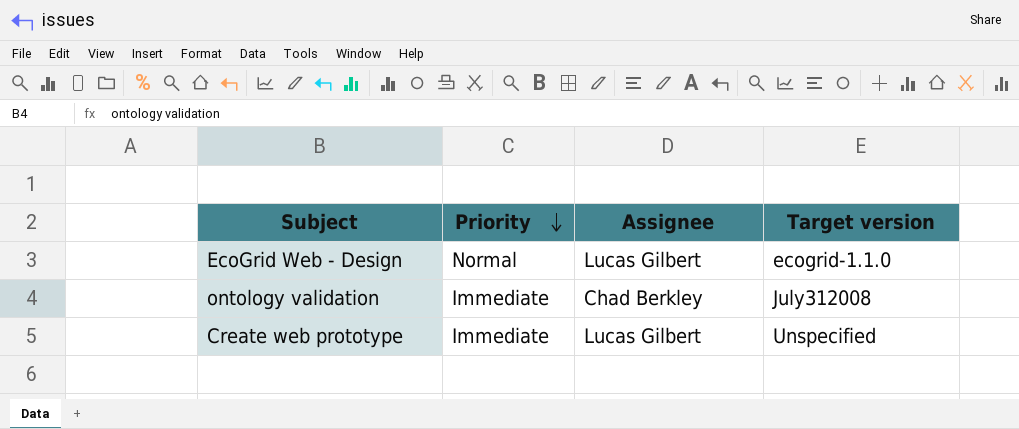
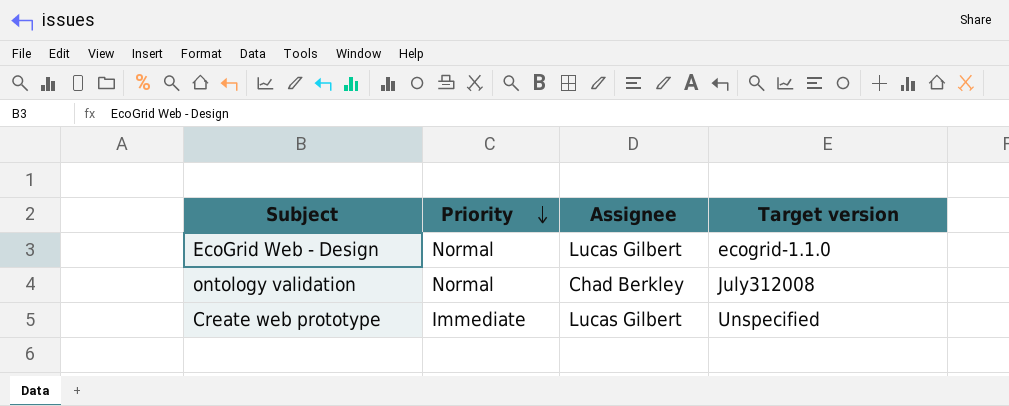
ontology validation | Priority: Immediate -> Normal

